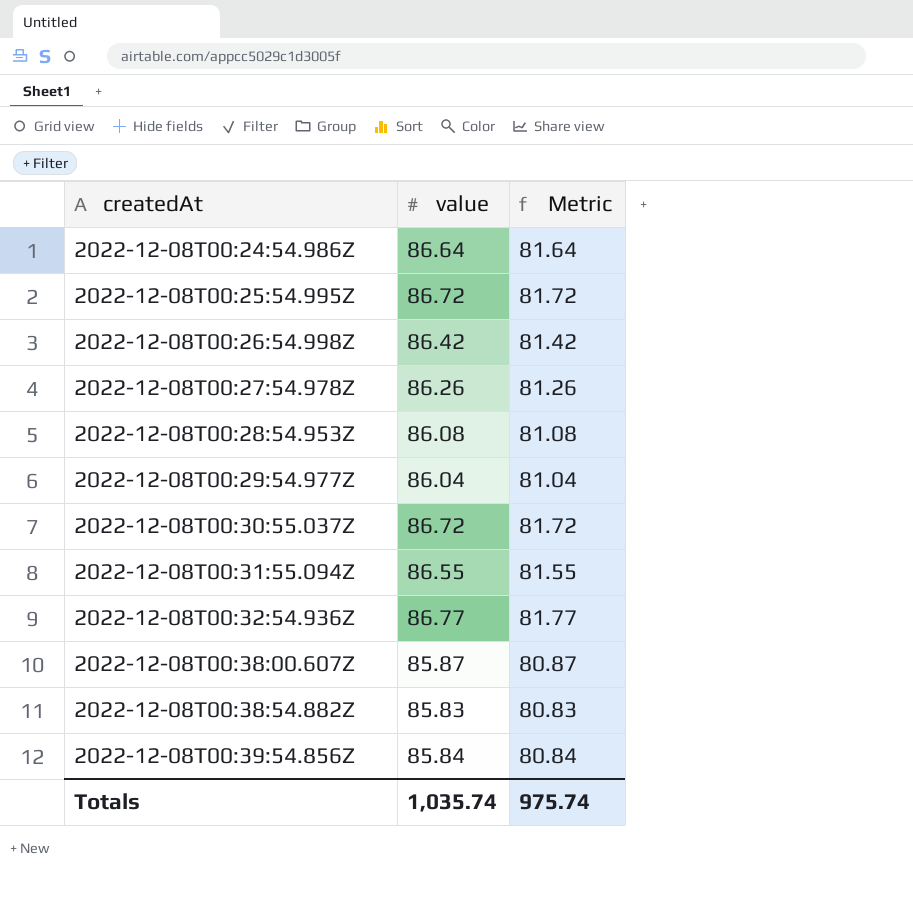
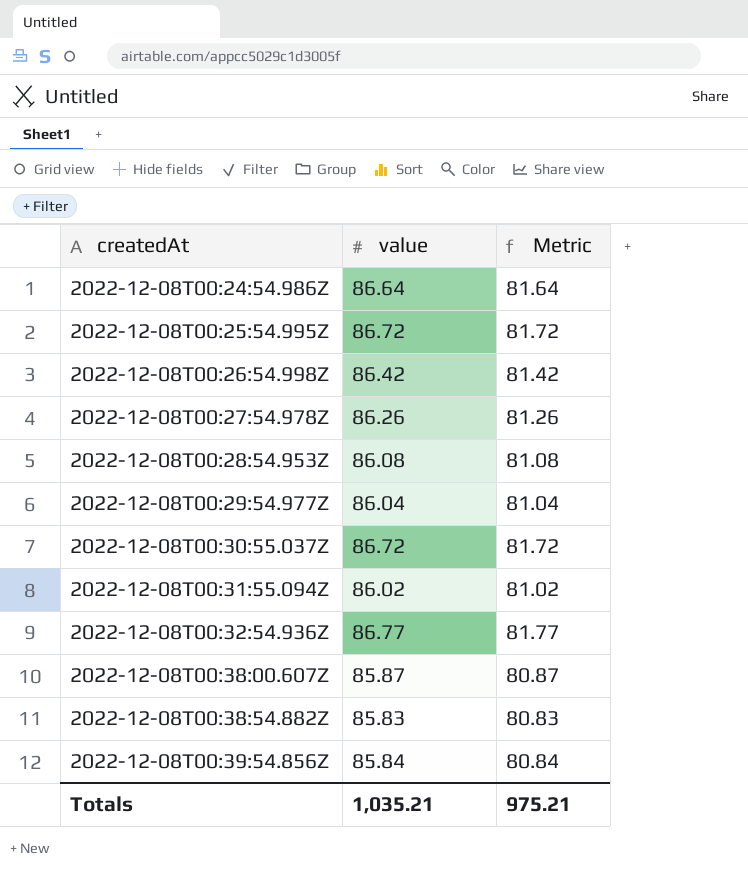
2022-12-08T00:31:55.094Z | value: 86.55 -> 86.02
2022-12-08T00:31:55.094Z | Metric: 81.55 -> 81.02
Totals | value: 1,035.74 -> 1,035.21
Totals | Metric: 975.74 -> 975.21

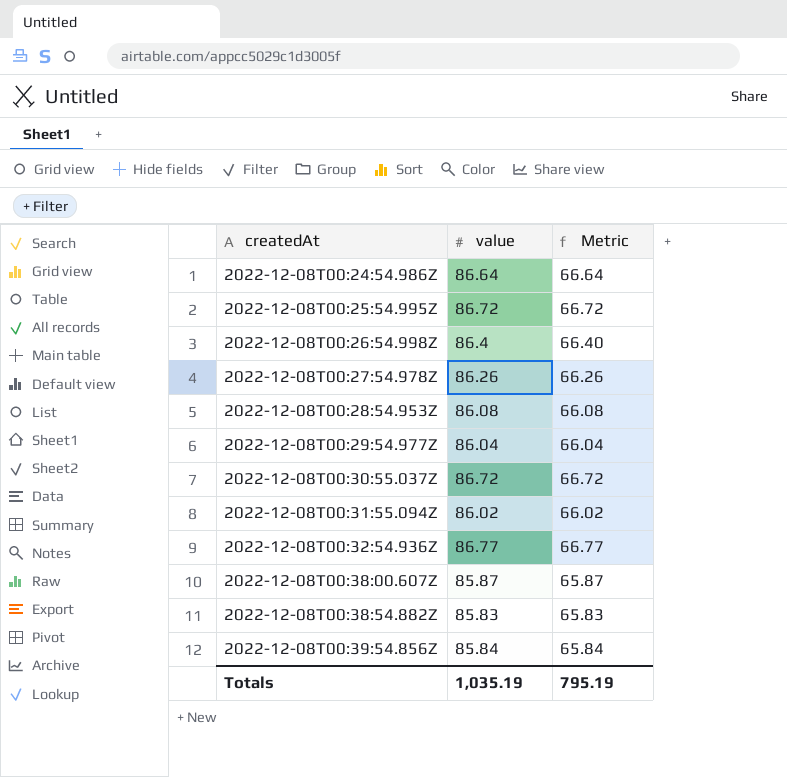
column Metric | formula: [value] - 5 -> [value] - 20
2022-12-08T00:26:54.998Z | value: 86.42 -> 86.4
Totals | value: 1,035.21 -> 1,035.19
Totals | Metric: 975.21 -> 795.19

